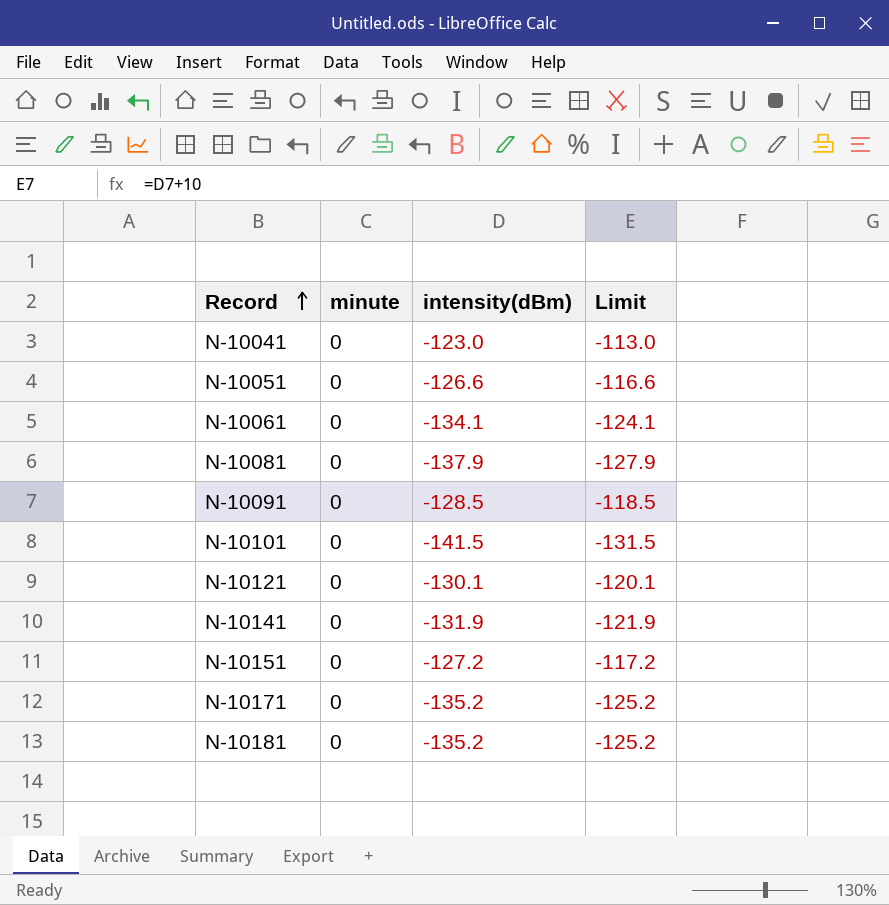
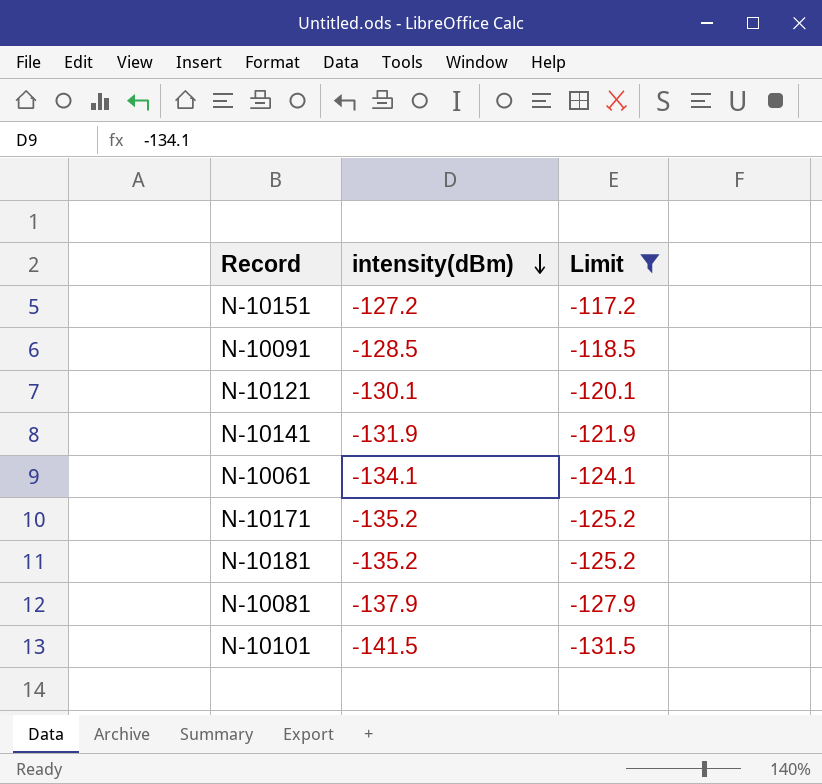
filter: none -> Limit <= -117.2
row order: Record ascending -> intensity(dBm) descending
column minute | position: 2 -> none

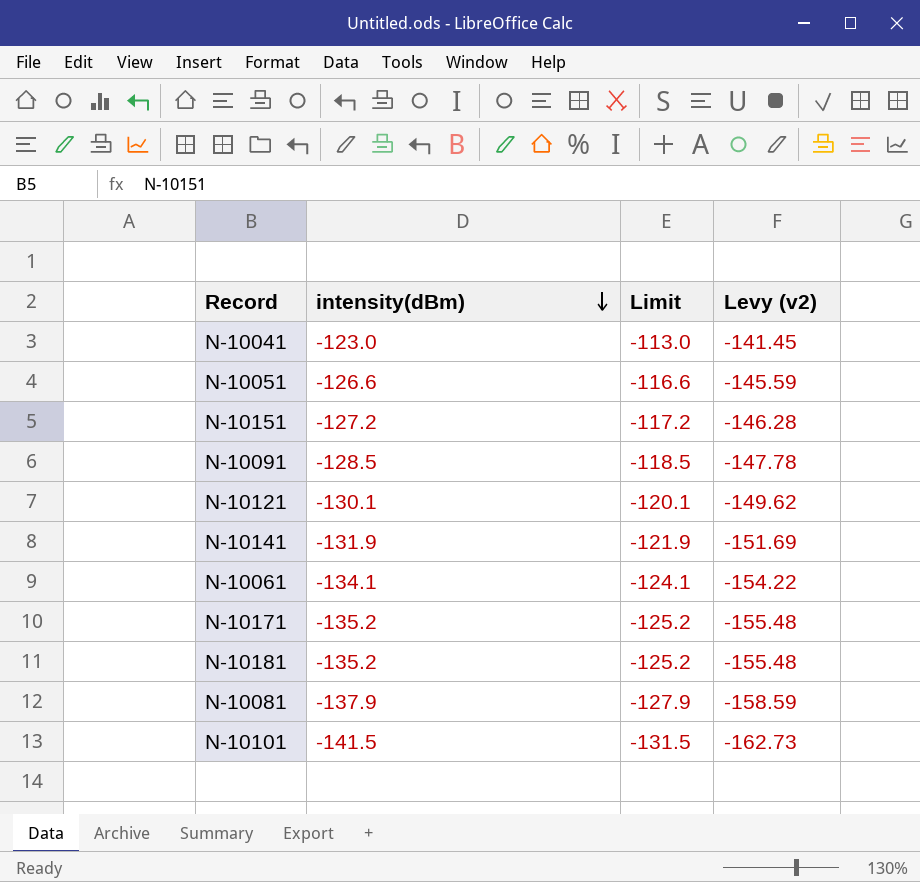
filter: Limit <= -117.2 -> none
column Levy (v2) | formula: none -> [intensity(dBm)] * 1.15

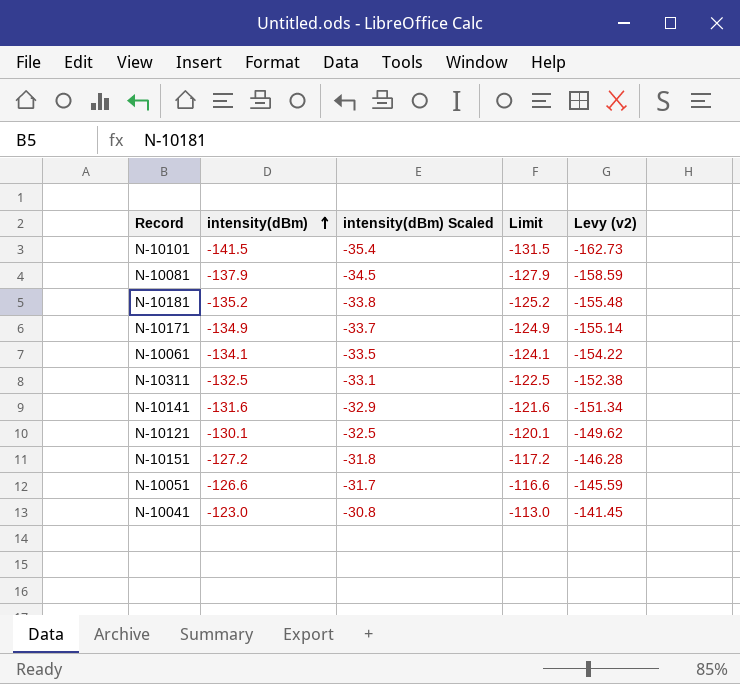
row order: intensity(dBm) descending -> intensity(dBm) ascending
column intensity(dBm) Scaled | formula: none -> [intensity(dBm)] * 0.25
row N-10091: -128.5 | -118.5 | -147.78 -> none
N-10171 | intensity(dBm): -135.2 -> -134.9
N-10171 | Limit: -125.2 -> -124.9
N-10171 | Levy (v2): -155.48 -> -155.14
row N-10311: none -> -132.5 | -33.1 | -122.5 | -152.38
N-10141 | intensity(dBm): -131.9 -> -131.6
N-10141 | Limit: -121.9 -> -121.6
N-10141 | Levy (v2): -151.69 -> -151.34

